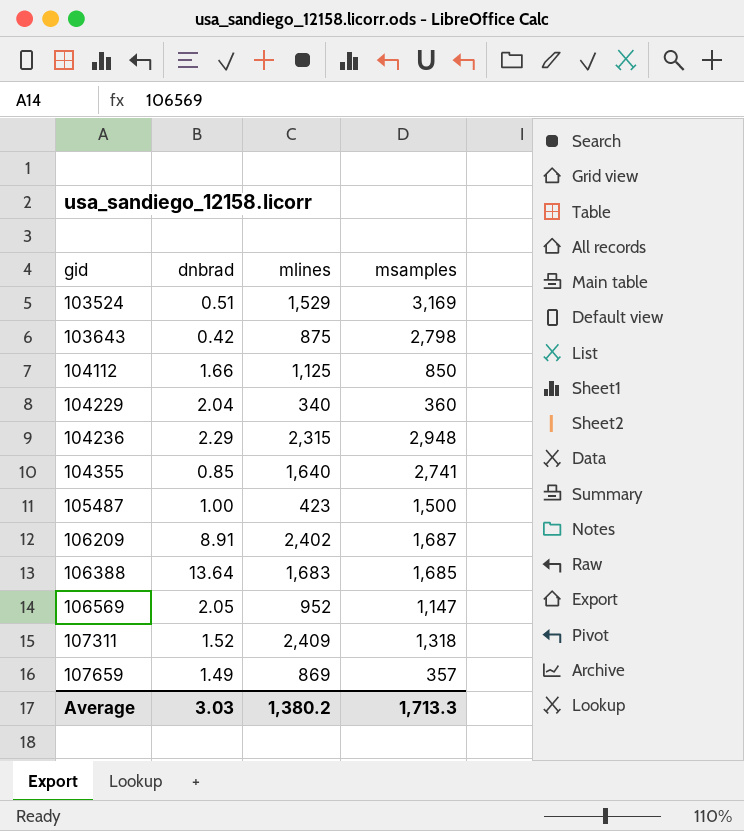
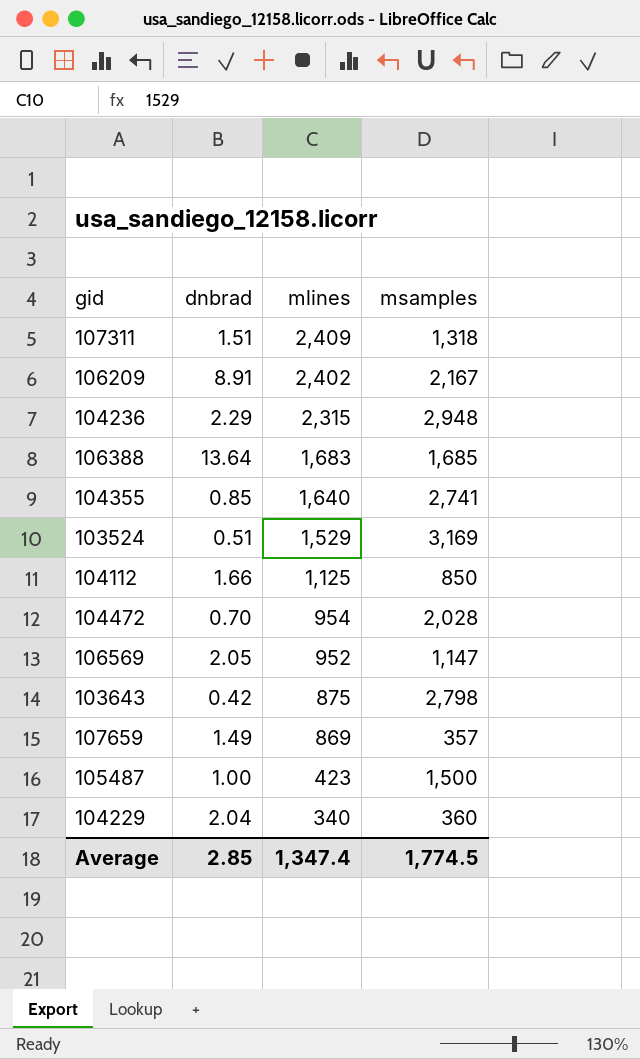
row order: gid ascending -> mlines descending
107311 | dnbrad: 1.52 -> 1.51
106209 | msamples: 1,687 -> 2,167
row 104472: none -> 0.70 | 954 | 2,028
Average | dnbrad: 3.03 -> 2.85
Average | mlines: 1,380.2 -> 1,347.4
Average | msamples: 1,713.3 -> 1,774.5

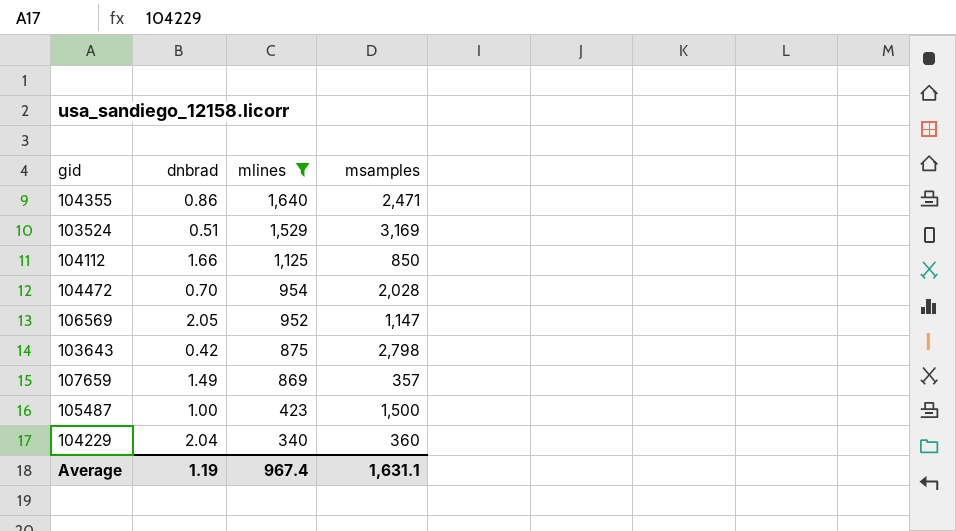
filter: none -> mlines <= 1,640
104355 | dnbrad: 0.85 -> 0.86
104355 | msamples: 2,741 -> 2,471
Average | dnbrad: 2.85 -> 1.19
Average | mlines: 1,347.4 -> 967.4
Average | msamples: 1,774.5 -> 1,631.1

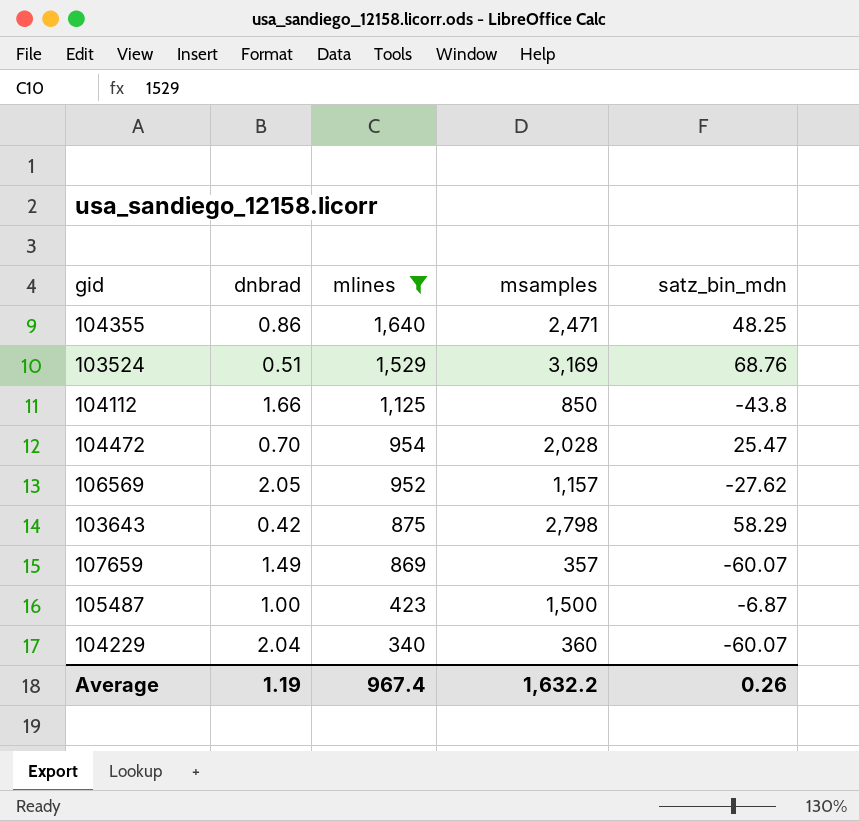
column satz_bin_mdn | position: none -> 5
106569 | msamples: 1,147 -> 1,157
Average | msamples: 1,631.1 -> 1,632.2

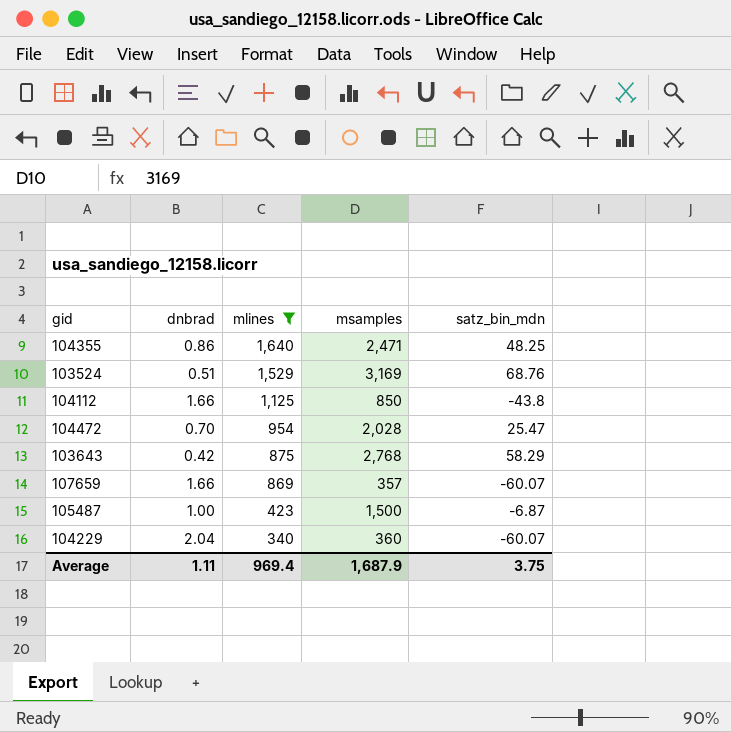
row 106569: 2.05 | 952 | 1,157 | -27.62 -> none
103643 | msamples: 2,798 -> 2,768
107659 | dnbrad: 1.49 -> 1.66
Average | dnbrad: 1.19 -> 1.11
Average | mlines: 967.4 -> 969.4
Average | msamples: 1,632.2 -> 1,687.9
Average | satz_bin_mdn: 0.26 -> 3.75

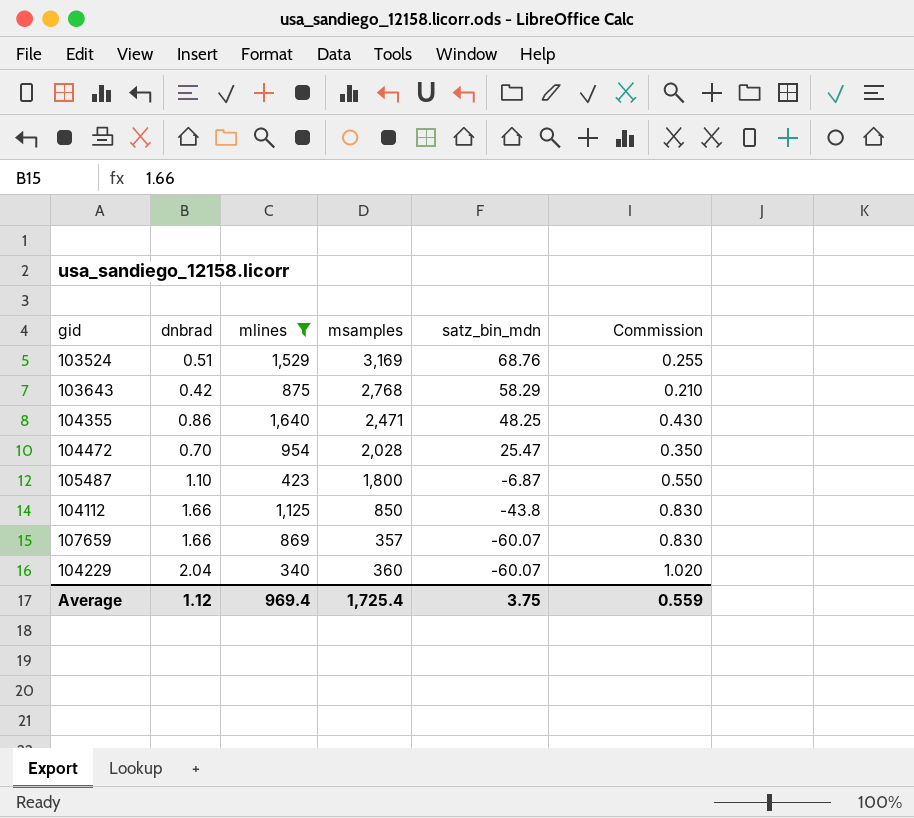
row order: mlines descending -> satz_bin_mdn descending
column Commission | formula: none -> [dnbrad] * 0.5
105487 | dnbrad: 1.00 -> 1.10
105487 | msamples: 1,500 -> 1,800
Average | dnbrad: 1.11 -> 1.12
Average | msamples: 1,687.9 -> 1,725.4

